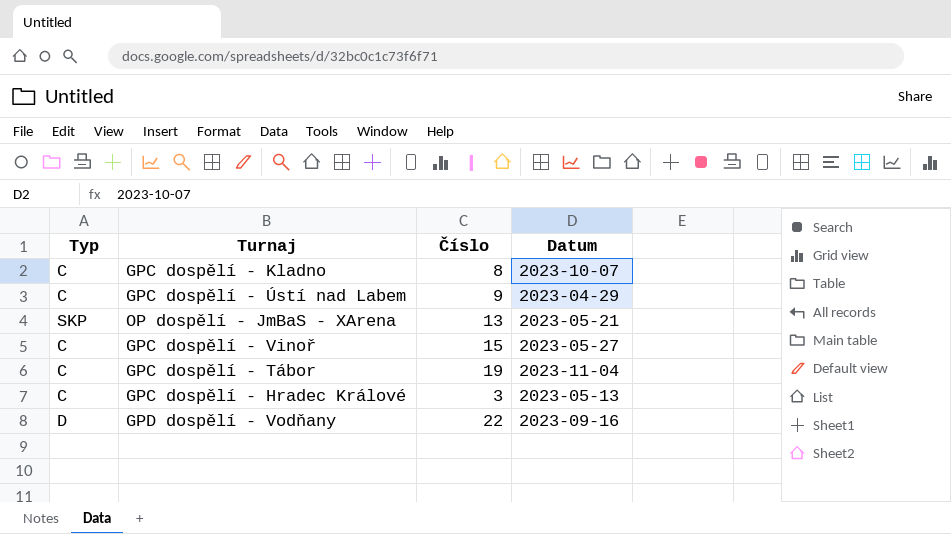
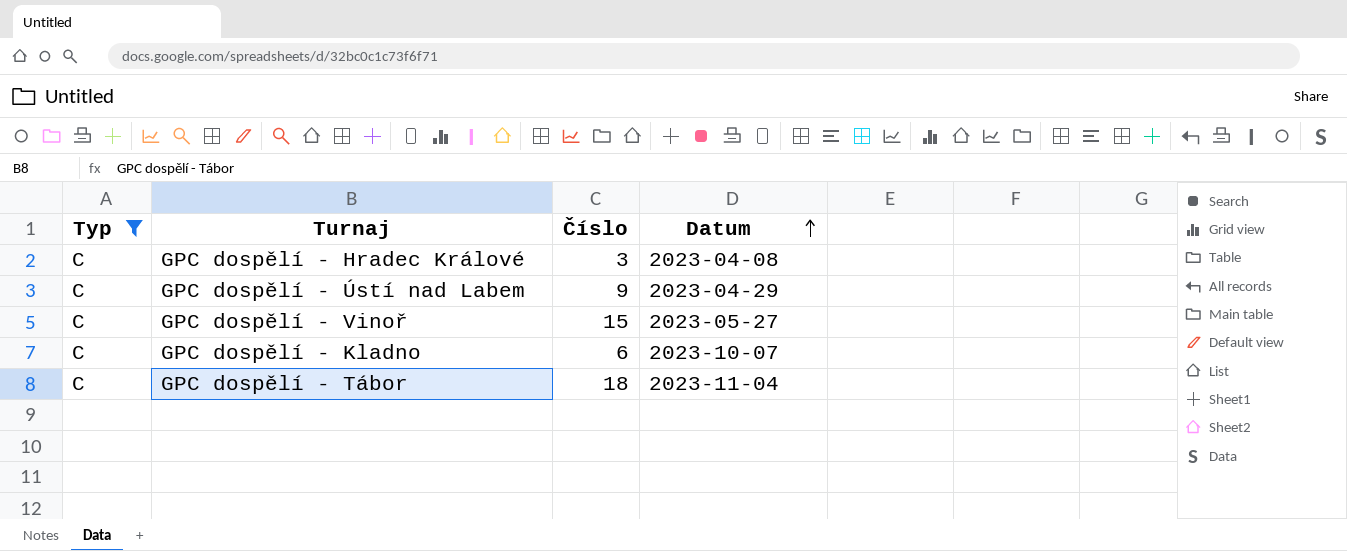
filter: none -> Typ = C
row order: none -> Datum ascending
GPC dospělí - Hradec Králové | Datum: 2023-05-13 -> 2023-04-08
GPC dospělí - Kladno | Číslo: 8 -> 6
GPC dospělí - Tábor | Číslo: 19 -> 18

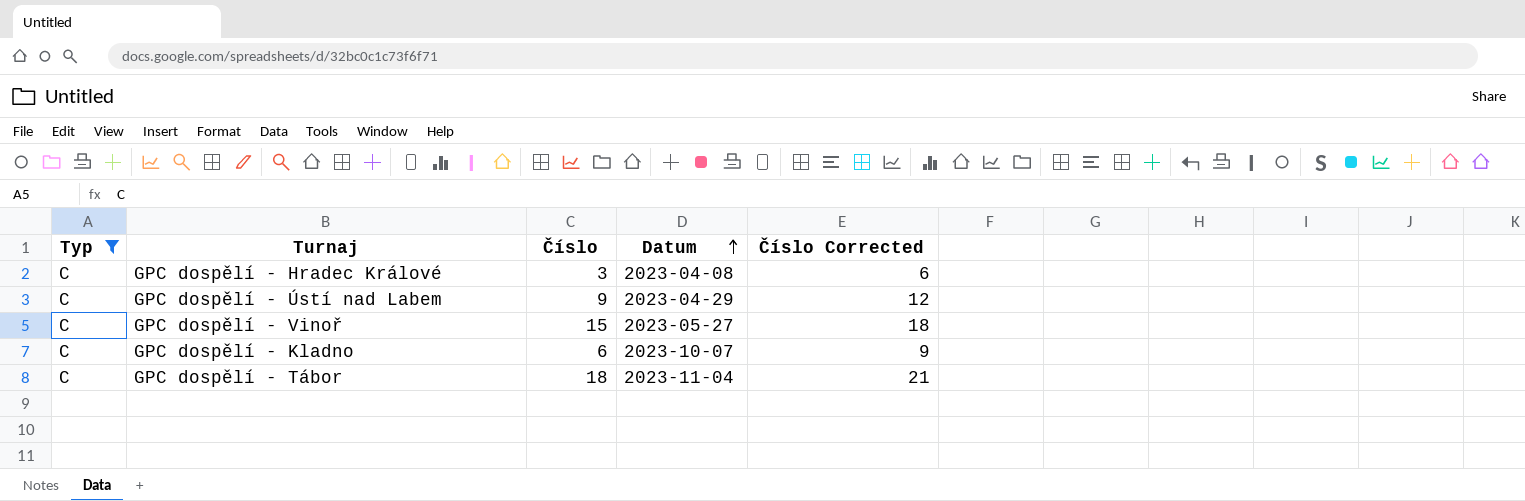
column Číslo Corrected | formula: none -> [Číslo] + 3

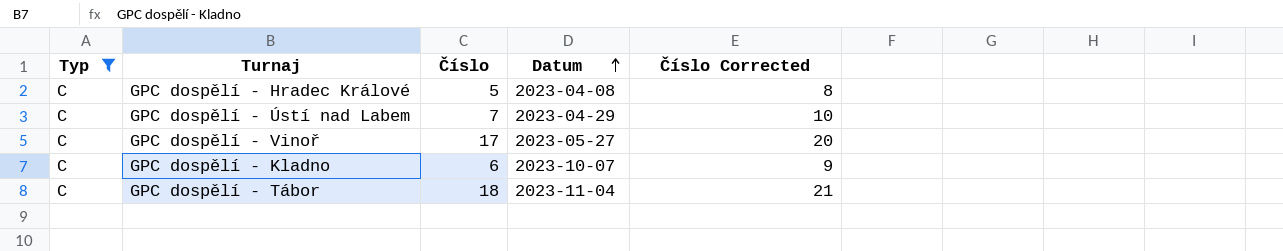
GPC dospělí - Hradec Králové | Číslo: 3 -> 5
GPC dospělí - Hradec Králové | Číslo Corrected: 6 -> 8
GPC dospělí - Ústí nad Labem | Číslo: 9 -> 7
GPC dospělí - Ústí nad Labem | Číslo Corrected: 12 -> 10
GPC dospělí - Vinoř | Číslo: 15 -> 17
GPC dospělí - Vinoř | Číslo Corrected: 18 -> 20

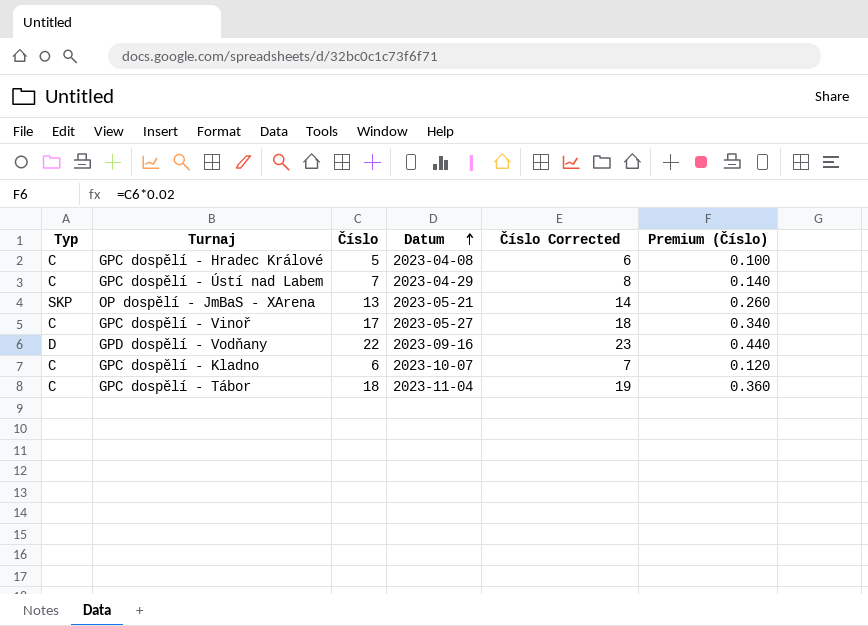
filter: Typ = C -> none
column Číslo Corrected | formula: [Číslo] + 3 -> [Číslo] + 1
column Premium (Číslo) | formula: none -> [Číslo] * 0.02

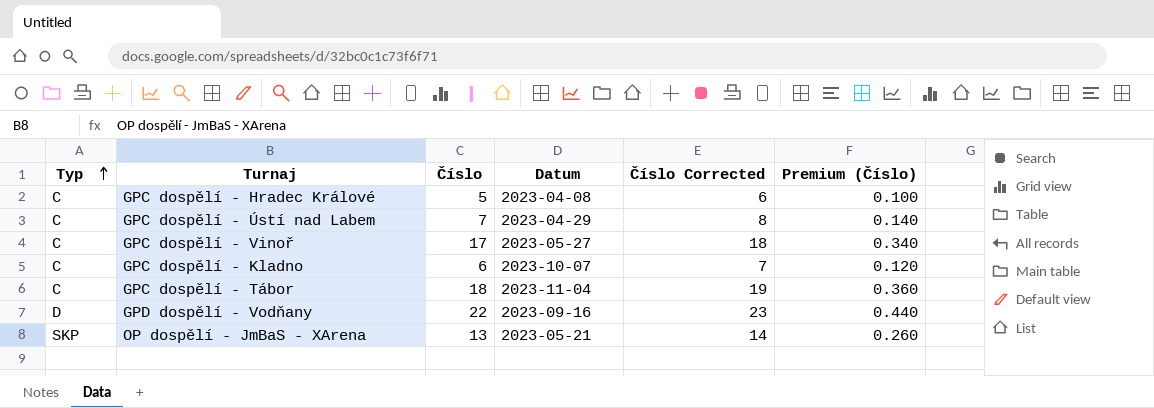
row order: Datum ascending -> Typ ascending

